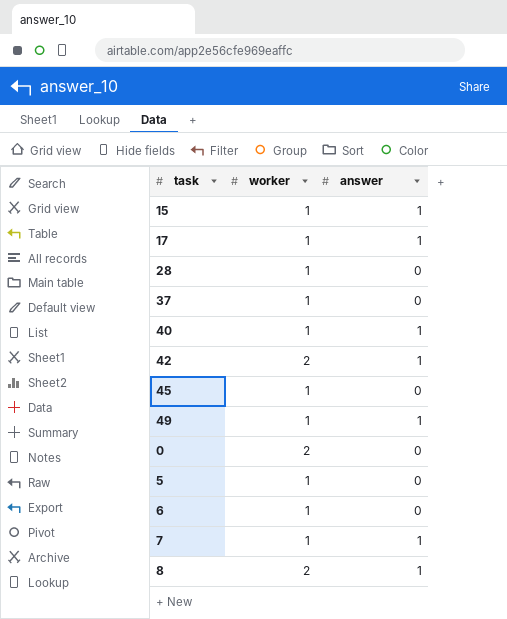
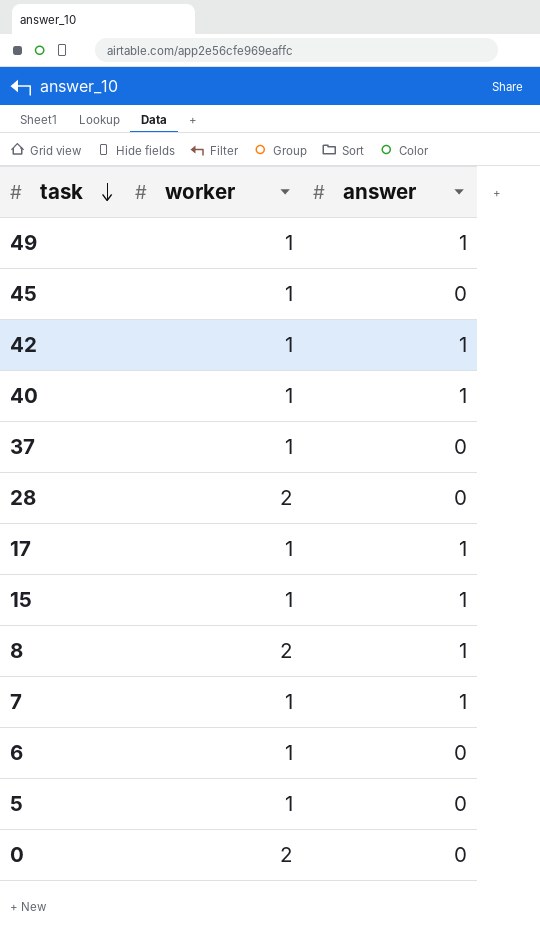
row order: none -> task descending
42 | worker: 2 -> 1
28 | worker: 1 -> 2

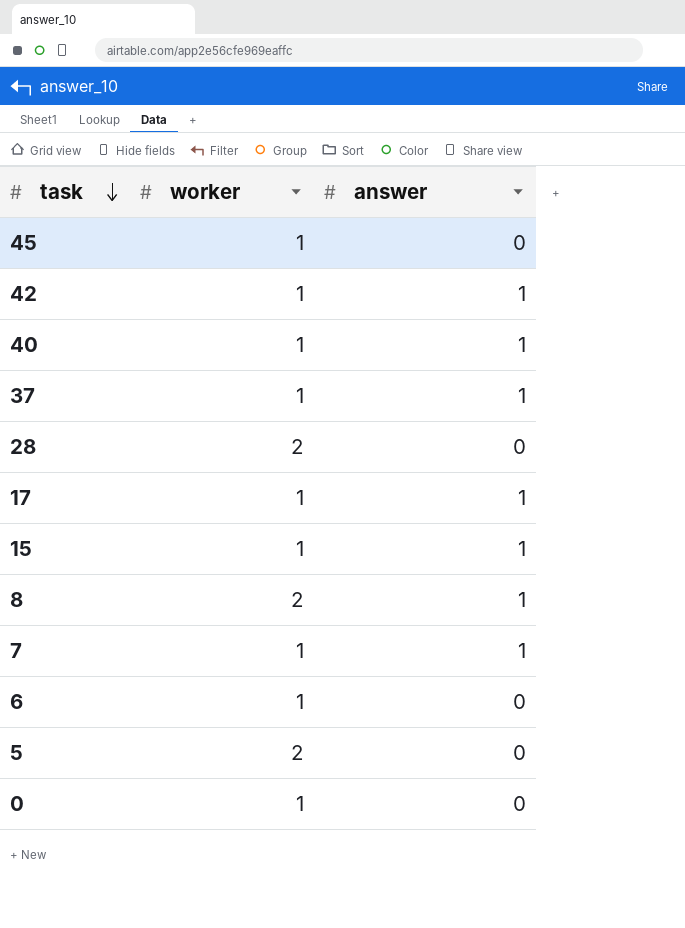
row 49: 1 | 1 -> none
37 | answer: 0 -> 1
5 | worker: 1 -> 2
0 | worker: 2 -> 1

